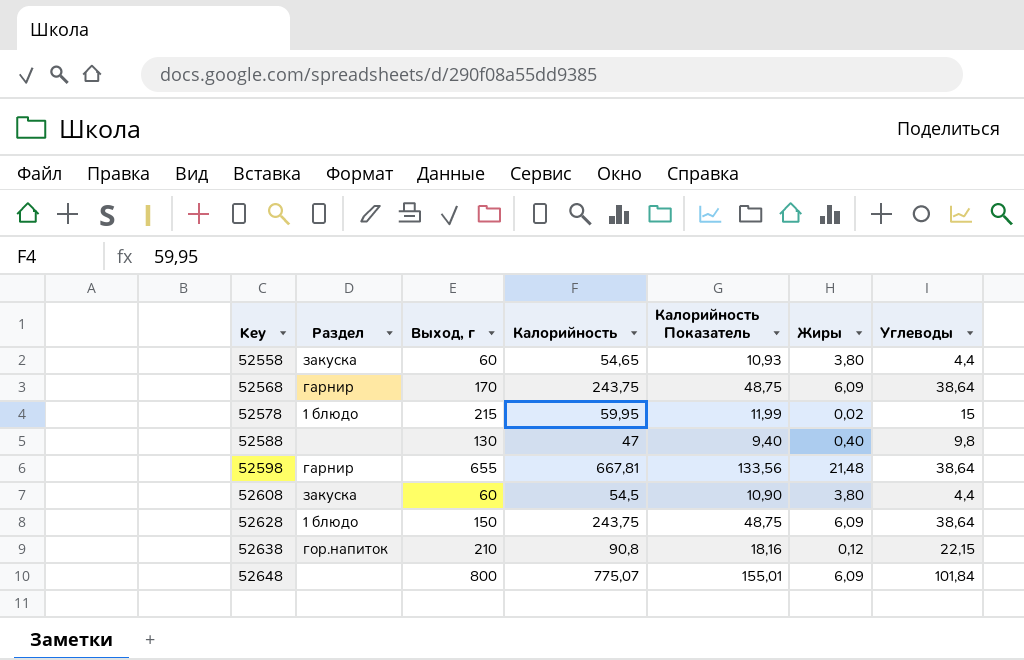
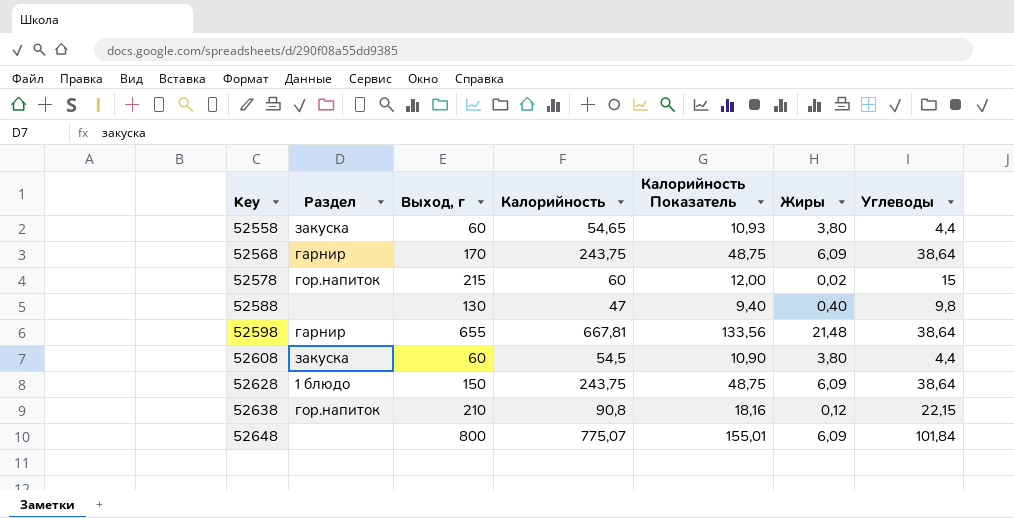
52578 | Раздел: 1 блюдо -> гор.напиток
52578 | Калорийность: 59,95 -> 60
52578 | Калорийность Показатель: 11,99 -> 12,00

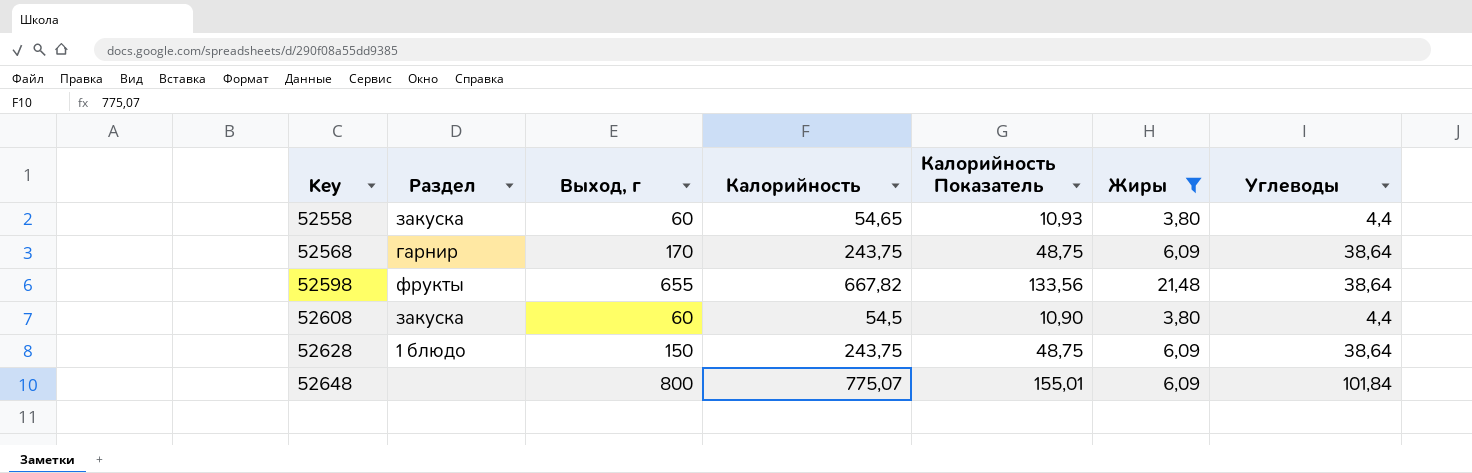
filter: none -> Жиры >= 3,80
52598 | Раздел: гарнир -> фрукты
52598 | Калорийность: 667,81 -> 667,82

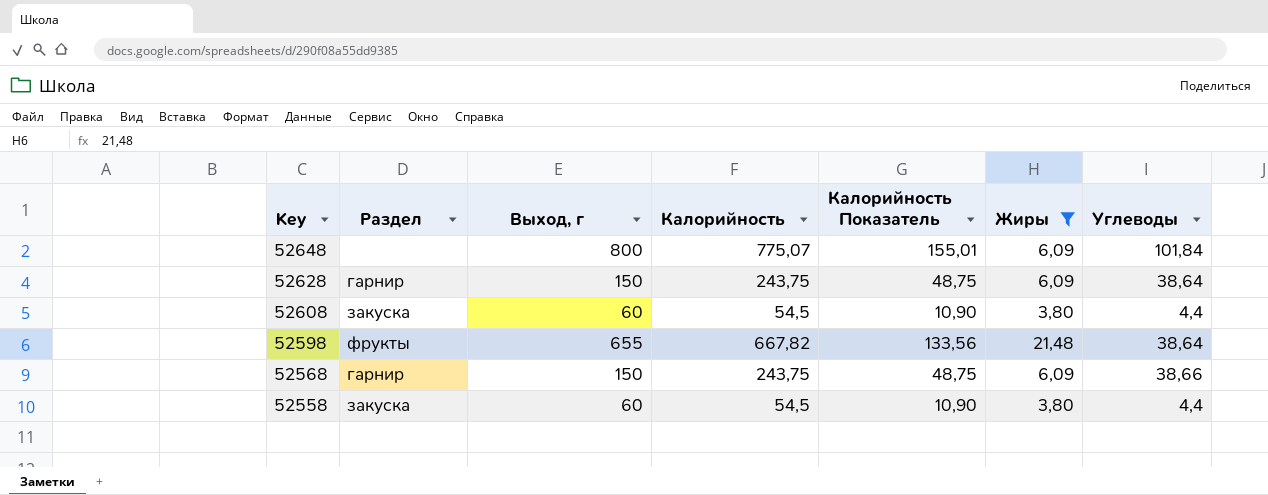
row order: Key ascending -> Key descending
52628 | Раздел: 1 блюдо -> гарнир
52568 | Выход, г: 170 -> 150
52568 | Углеводы: 38,64 -> 38,66
52558 | Калорийность: 54,65 -> 54,5
52558 | Калорийность Показатель: 10,93 -> 10,90

